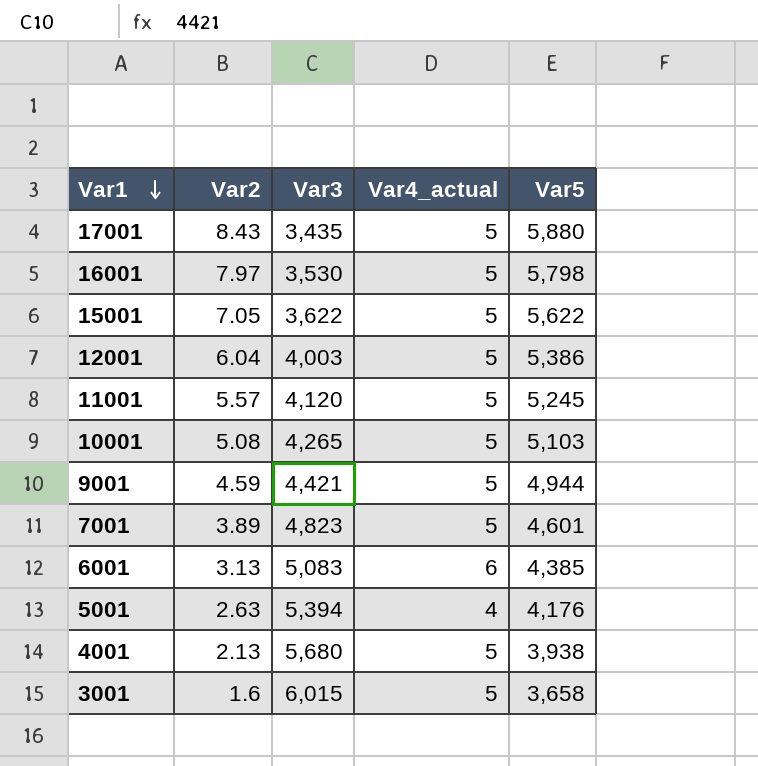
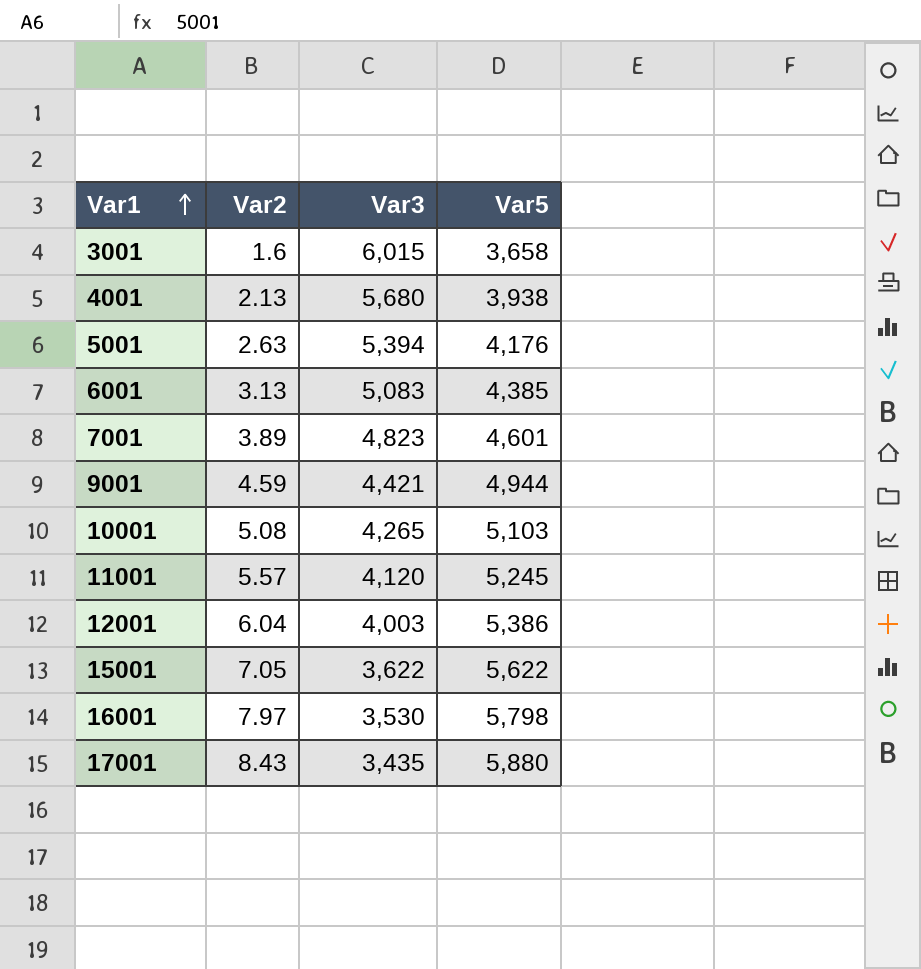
row order: Var1 descending -> Var1 ascending
column Var4_actual | position: 4 -> none

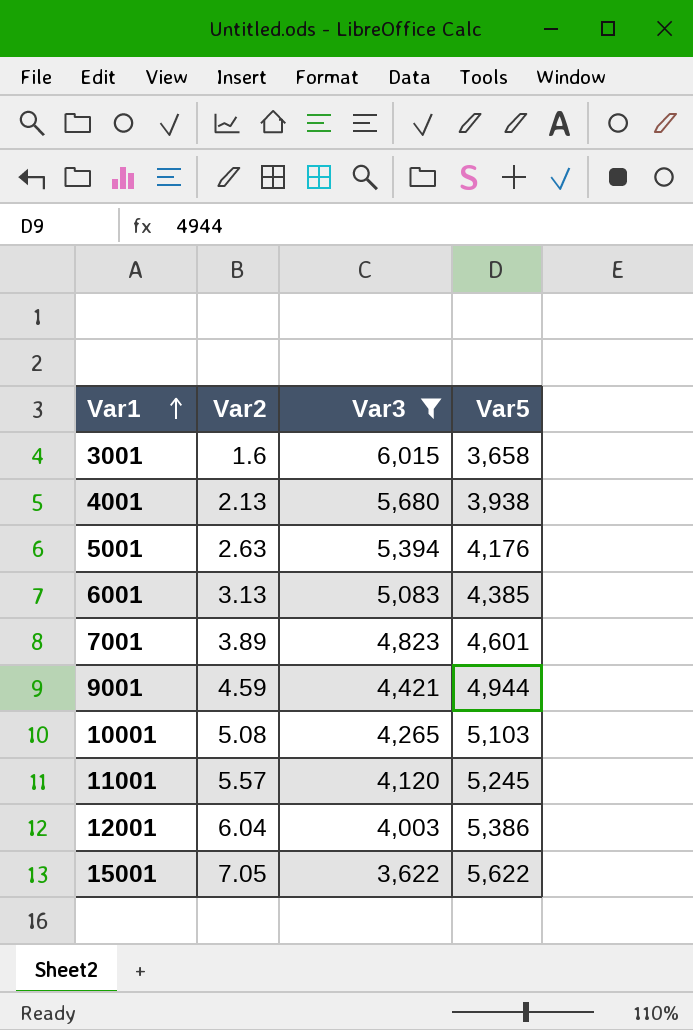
filter: none -> Var3 >= 3,622

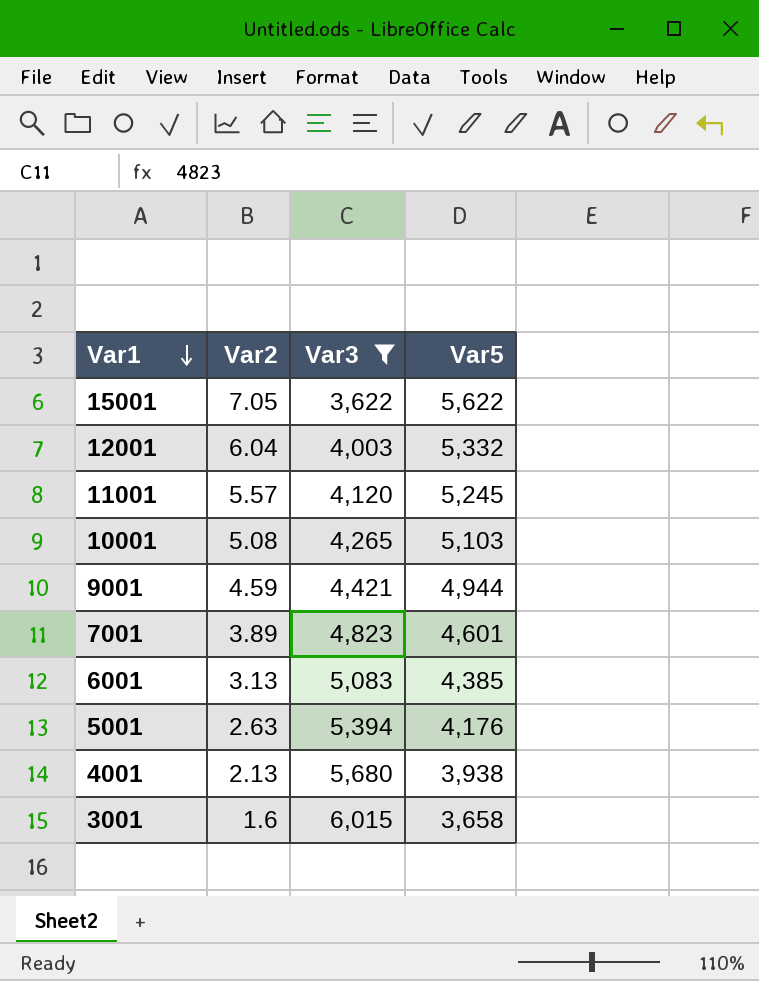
row order: Var1 ascending -> Var1 descending
12001 | Var5: 5,386 -> 5,332

